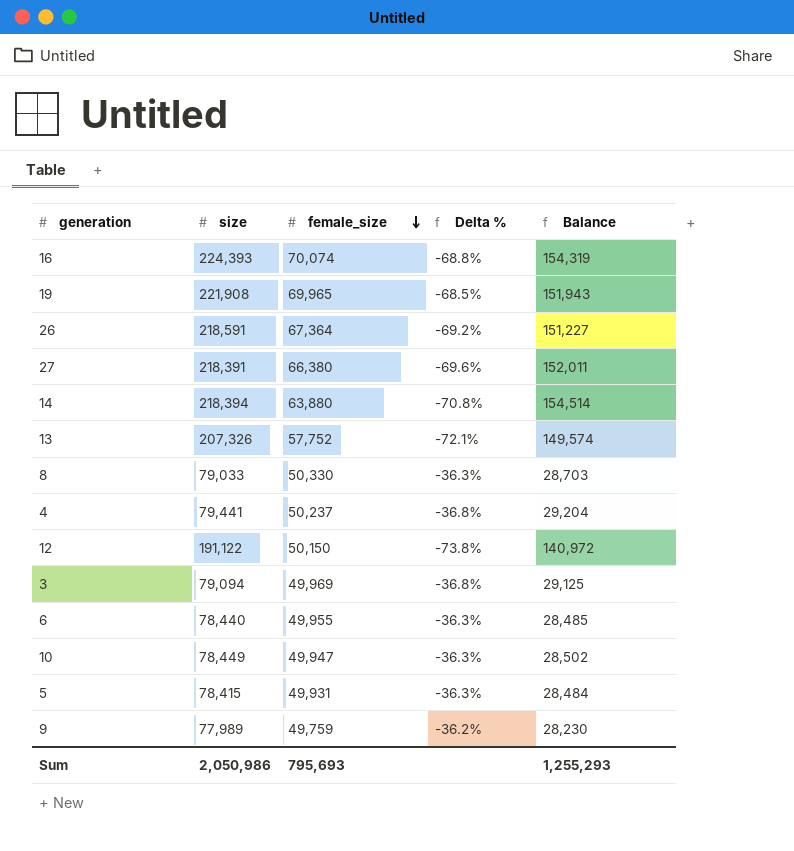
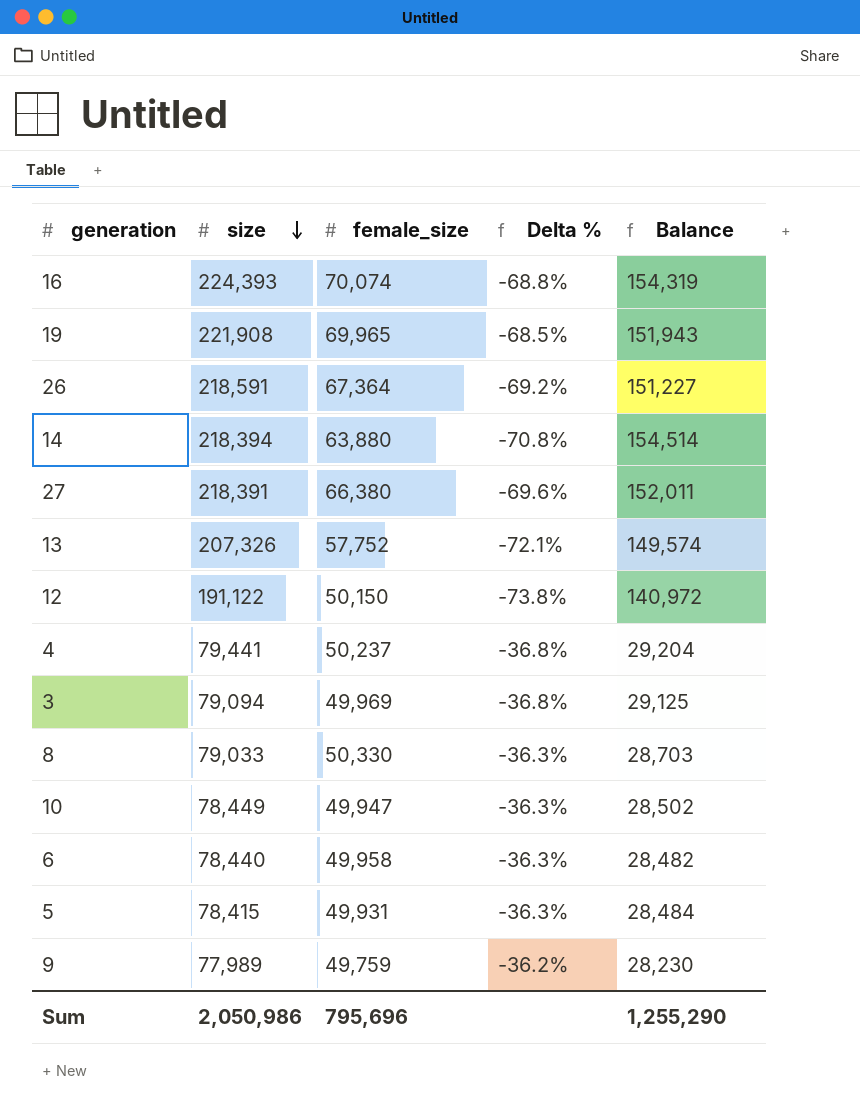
row order: female_size descending -> size descending
6 | female_size: 49,955 -> 49,958
6 | Balance: 28,485 -> 28,482
Sum | female_size: 795,693 -> 795,696
Sum | Balance: 1,255,293 -> 1,255,290

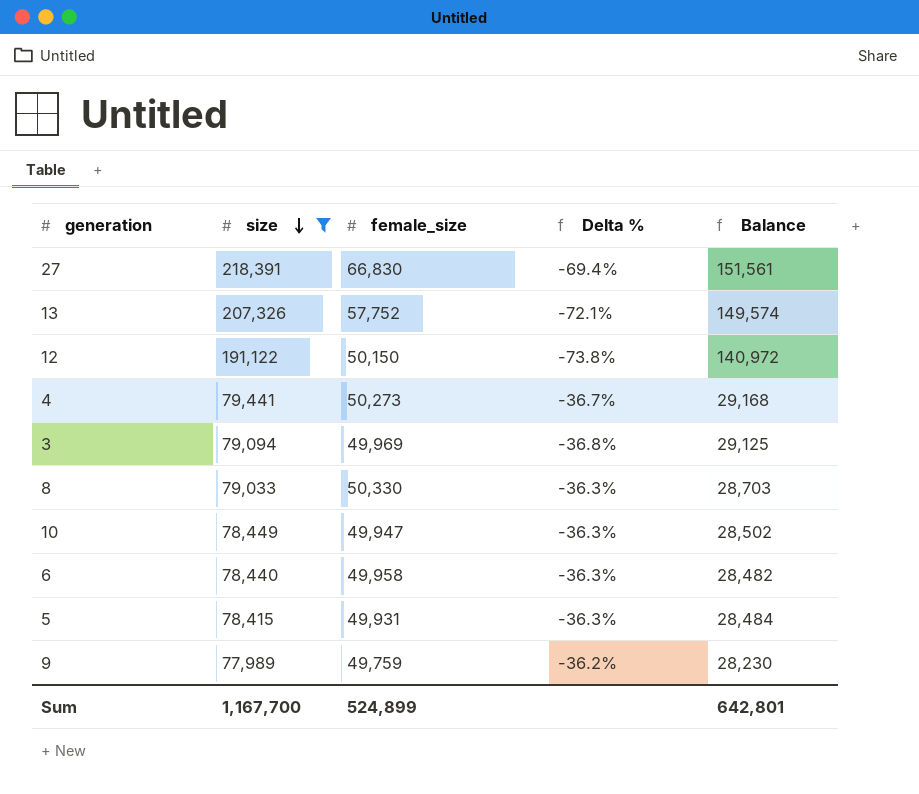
filter: none -> size <= 218,391
27 | female_size: 66,380 -> 66,830
27 | Delta %: -69.6% -> -69.4%
27 | Balance: 152,011 -> 151,561
4 | female_size: 50,237 -> 50,273
4 | Delta %: -36.8% -> -36.7%
4 | Balance: 29,204 -> 29,168
Sum | size: 2,050,986 -> 1,167,700
Sum | female_size: 795,696 -> 524,899
Sum | Balance: 1,255,290 -> 642,801

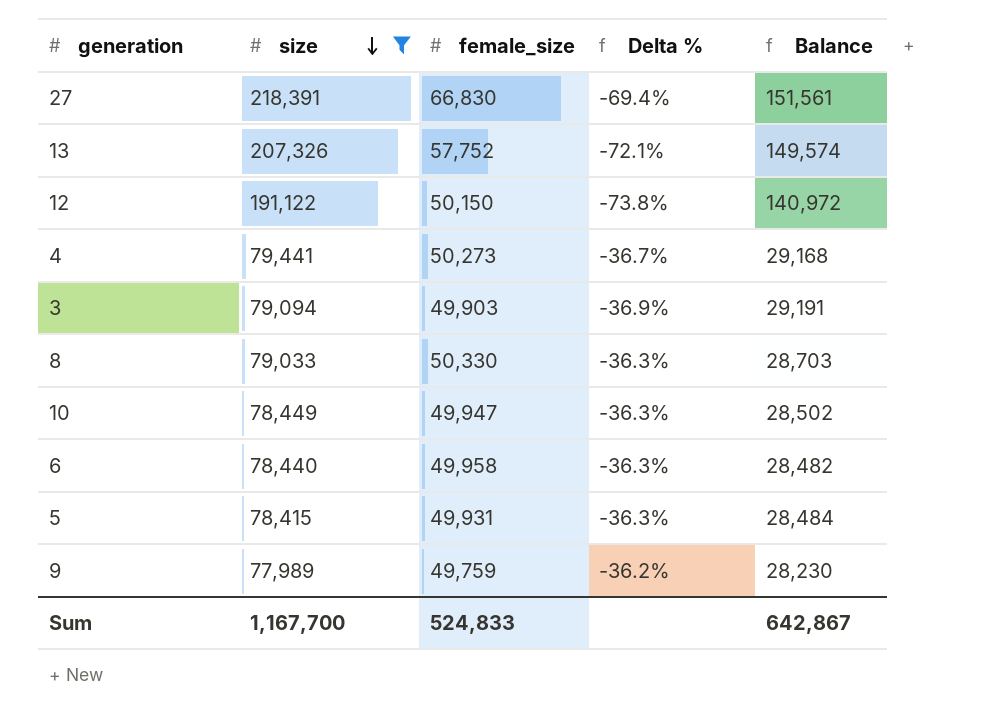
3 | female_size: 49,969 -> 49,903
3 | Delta %: -36.8% -> -36.9%
3 | Balance: 29,125 -> 29,191
Sum | female_size: 524,899 -> 524,833
Sum | Balance: 642,801 -> 642,867

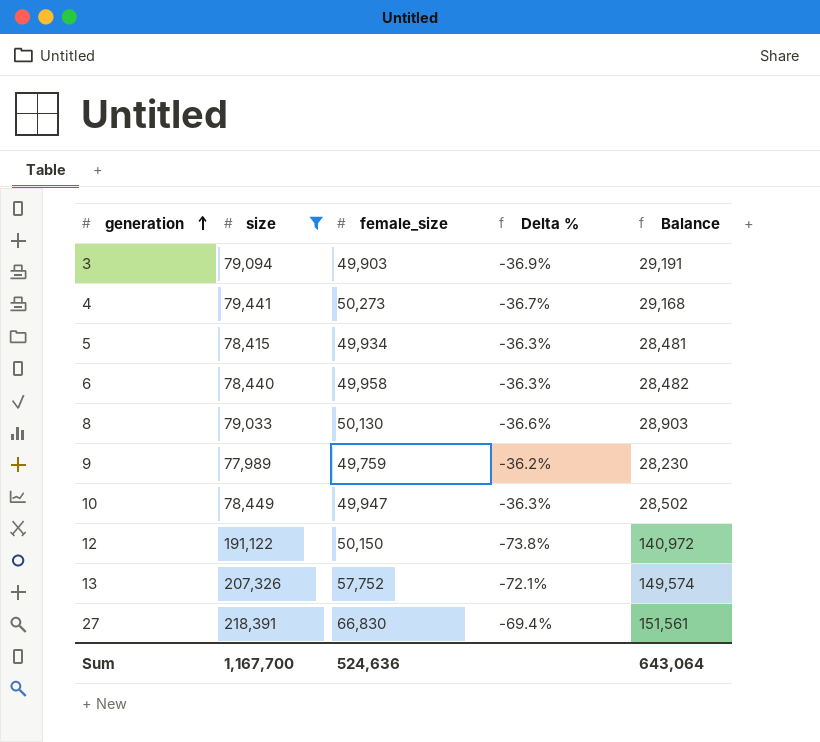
row order: size descending -> generation ascending
5 | female_size: 49,931 -> 49,934
5 | Balance: 28,484 -> 28,481
8 | female_size: 50,330 -> 50,130
8 | Delta %: -36.3% -> -36.6%
8 | Balance: 28,703 -> 28,903
Sum | female_size: 524,833 -> 524,636
Sum | Balance: 642,867 -> 643,064

